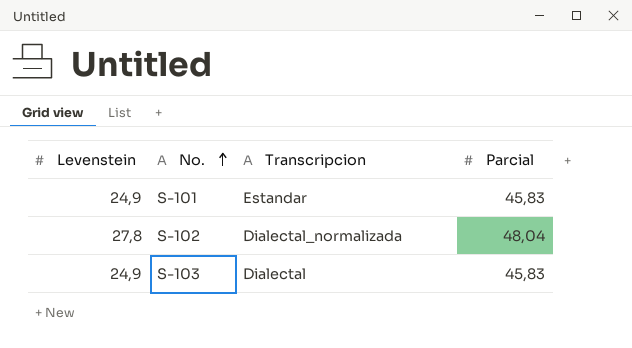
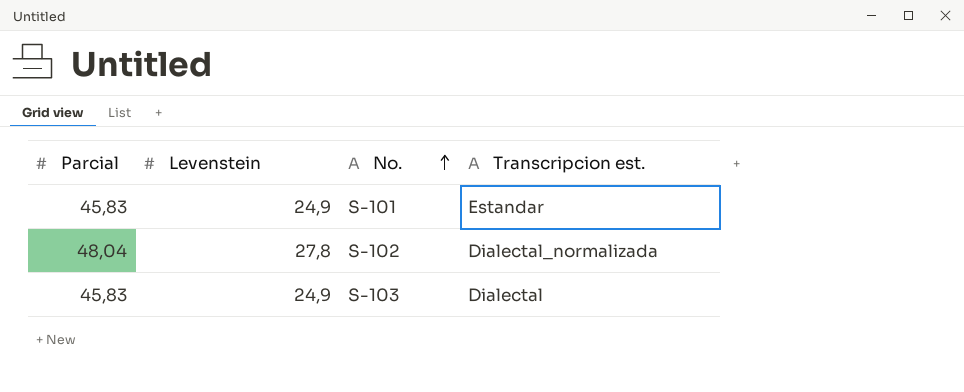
column Parcial | position: 4 -> 1
column name: Transcripcion -> Transcripcion est.

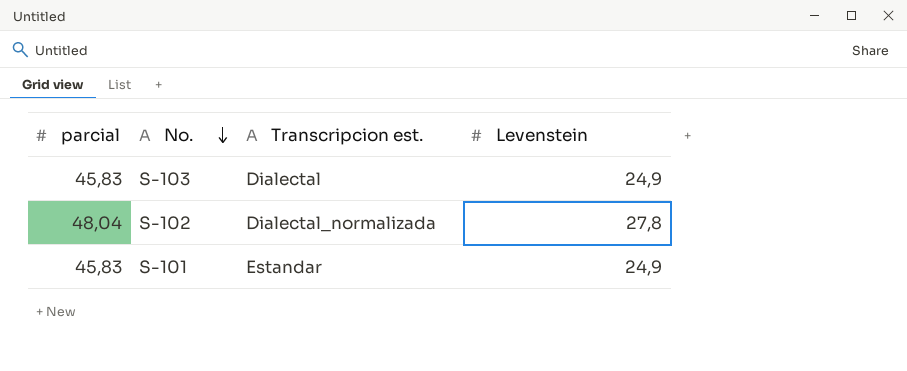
row order: No. ascending -> No. descending
column name: Parcial -> parcial
column Levenstein | position: 2 -> 4

